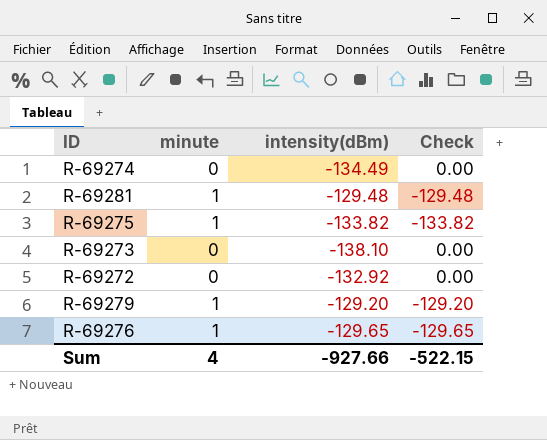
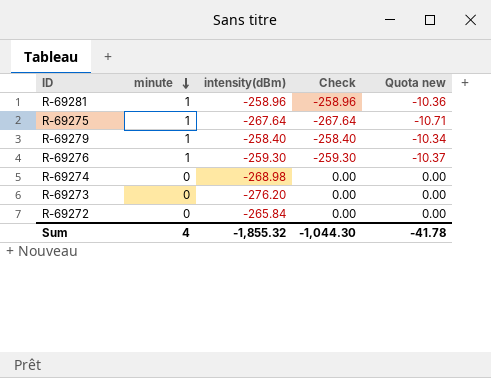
row order: none -> minute descending
column Quota new | formula: none -> [Check] * 0.04
R-69281 | intensity(dBm): -129.48 -> -258.96
R-69281 | Check: -129.48 -> -258.96
R-69275 | intensity(dBm): -133.82 -> -267.64
R-69275 | Check: -133.82 -> -267.64
R-69279 | intensity(dBm): -129.20 -> -258.40
R-69279 | Check: -129.20 -> -258.40
R-69276 | intensity(dBm): -129.65 -> -259.30
R-69276 | Check: -129.65 -> -259.30
R-69274 | intensity(dBm): -134.49 -> -268.98
R-69273 | intensity(dBm): -138.10 -> -276.20
R-69272 | intensity(dBm): -132.92 -> -265.84
Sum | intensity(dBm): -927.66 -> -1,855.32
Sum | Check: -522.15 -> -1,044.30

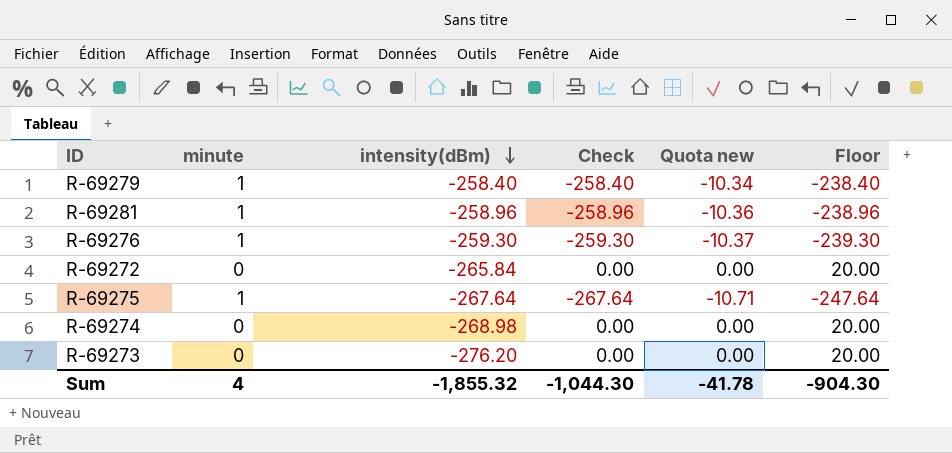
row order: minute descending -> intensity(dBm) descending
column Floor | formula: none -> [Check] + 20

